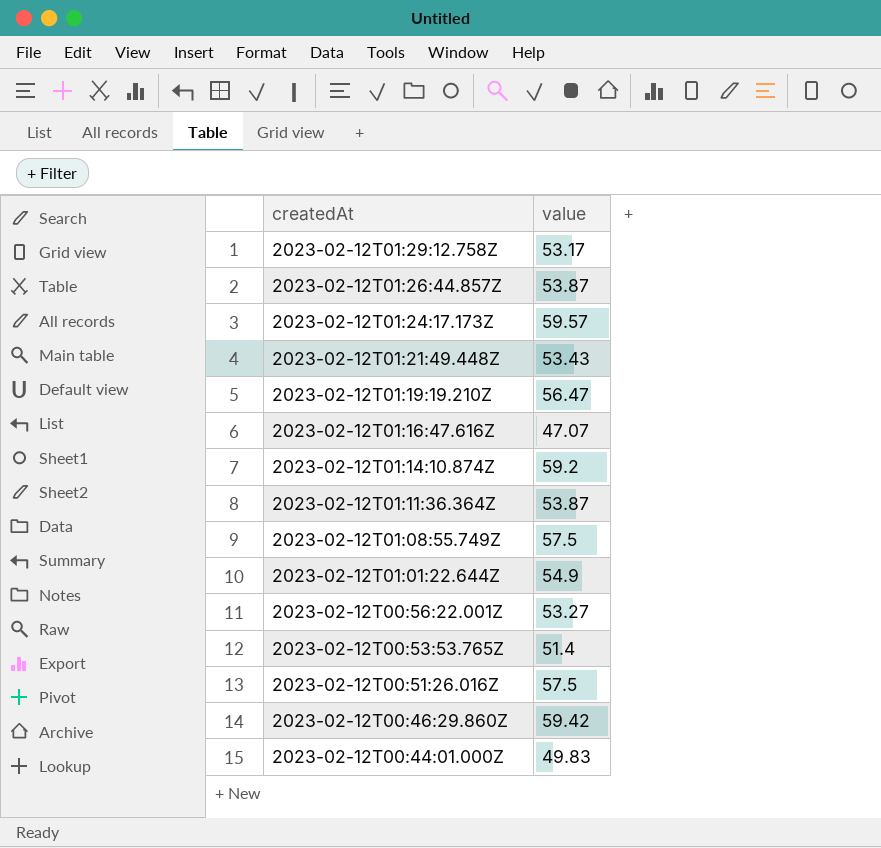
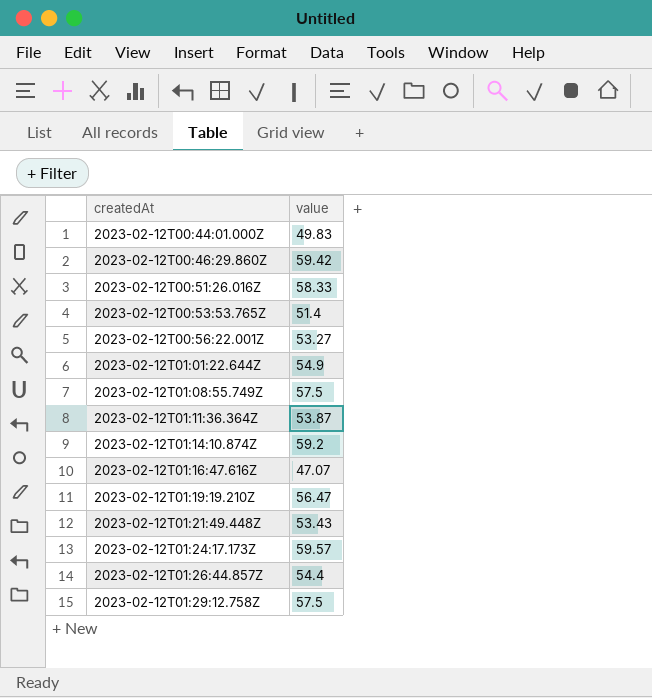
row order: createdAt descending -> createdAt ascending
2023-02-12T00:51:26.016Z | value: 57.5 -> 58.33
2023-02-12T01:26:44.857Z | value: 53.87 -> 54.4
2023-02-12T01:29:12.758Z | value: 53.17 -> 57.5

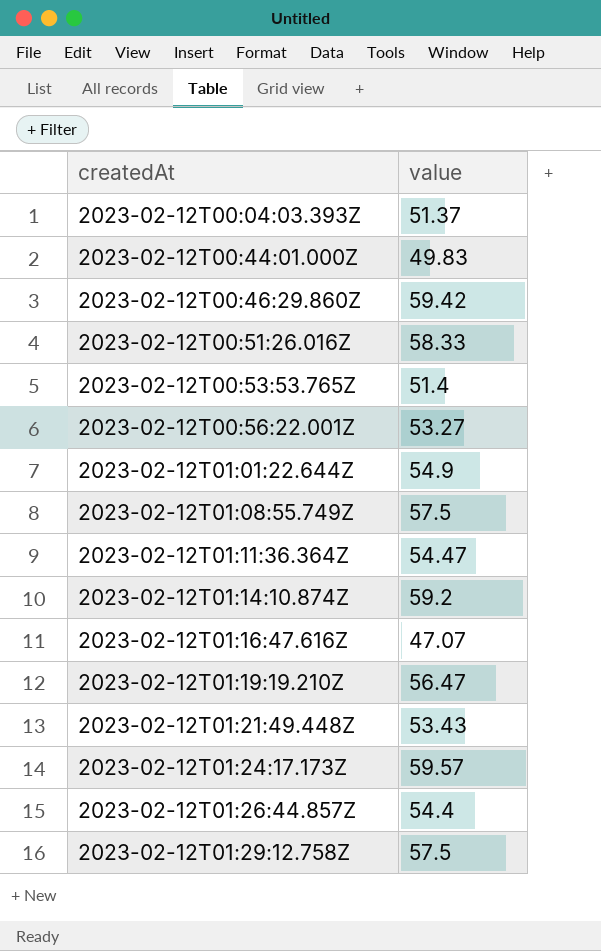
row 2023-02-12T00:04:03.393Z: none -> 51.37
2023-02-12T01:11:36.364Z | value: 53.87 -> 54.47

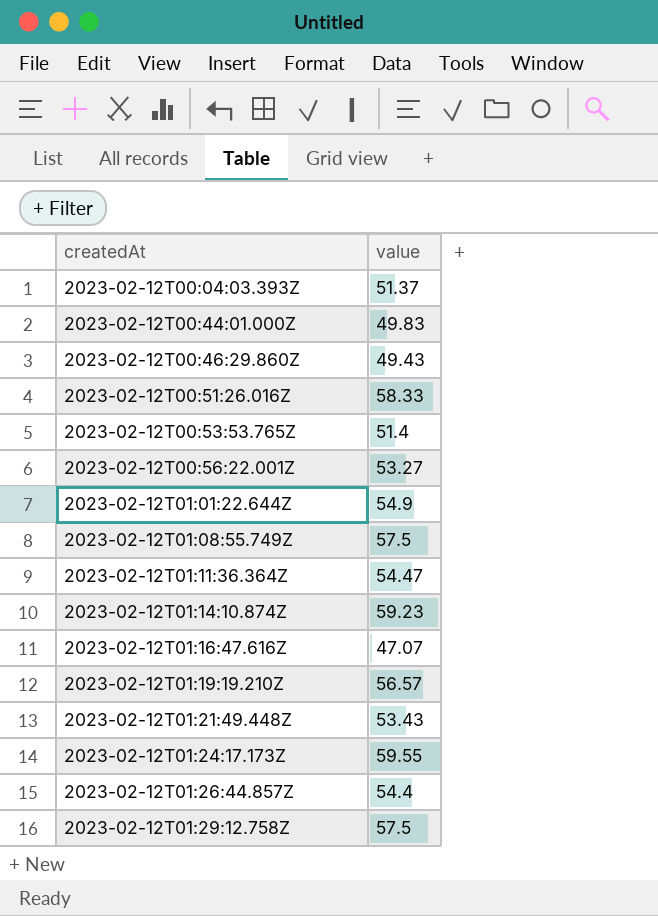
2023-02-12T00:46:29.860Z | value: 59.42 -> 49.43
2023-02-12T01:14:10.874Z | value: 59.2 -> 59.23
2023-02-12T01:19:19.210Z | value: 56.47 -> 56.57
2023-02-12T01:24:17.173Z | value: 59.57 -> 59.55

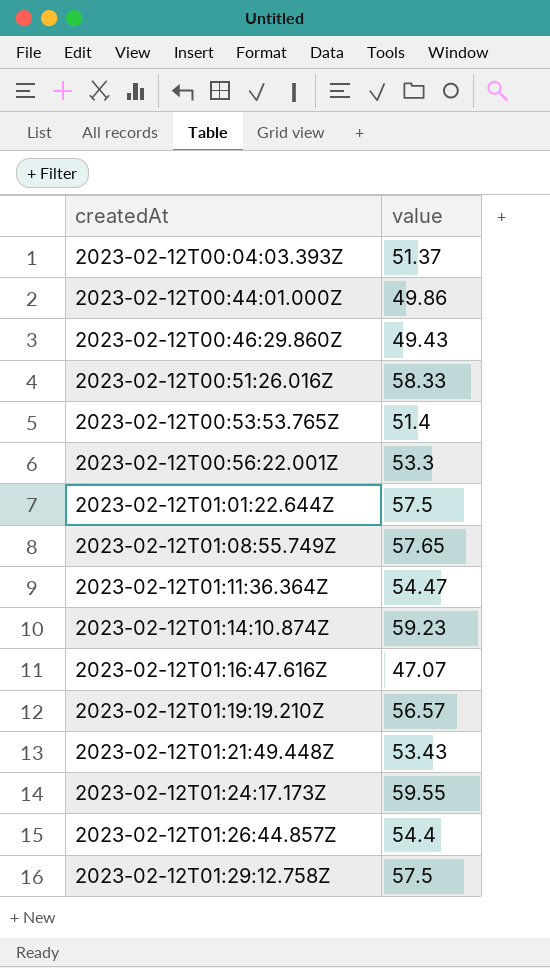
2023-02-12T00:44:01.000Z | value: 49.83 -> 49.86
2023-02-12T00:56:22.001Z | value: 53.27 -> 53.3
2023-02-12T01:01:22.644Z | value: 54.9 -> 57.5
2023-02-12T01:08:55.749Z | value: 57.5 -> 57.65

